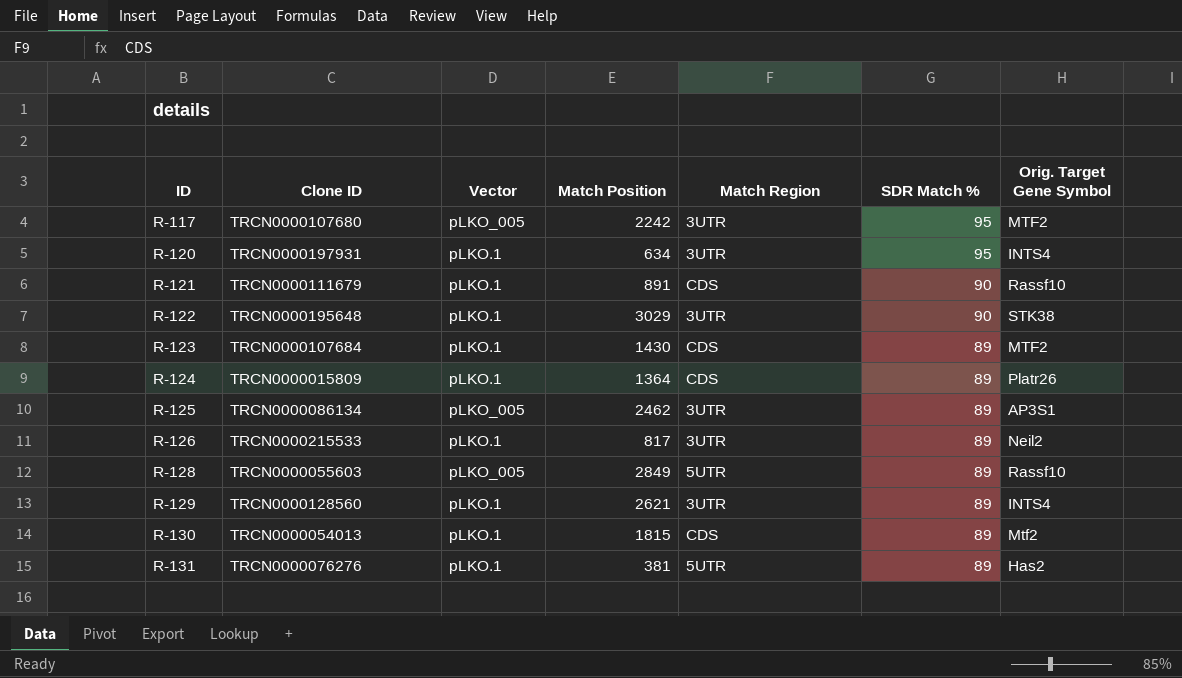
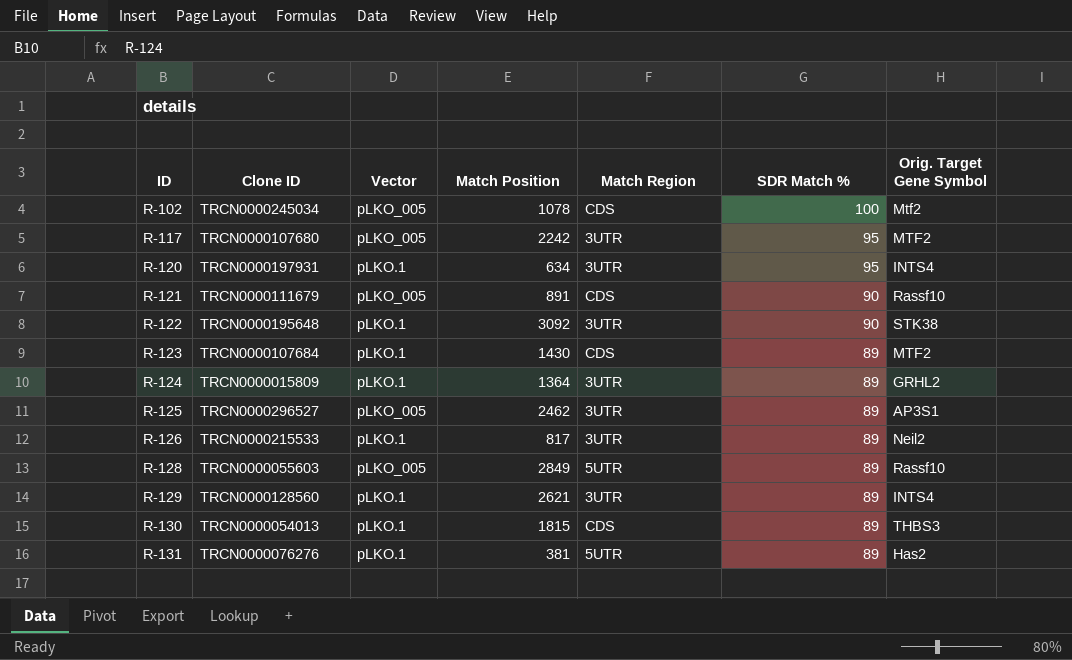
row R-102: none -> TRCN0000245034 | pLKO_005 | 1078 | CDS | 100 | Mtf2
R-121 | Vector: pLKO.1 -> pLKO_005
R-122 | Match Position: 3029 -> 3092
R-124 | Match Region: CDS -> 3UTR
R-124 | Orig. Target Gene Symbol: Platr26 -> GRHL2
R-125 | Clone ID: TRCN0000086134 -> TRCN0000296527
R-130 | Orig. Target Gene Symbol: Mtf2 -> THBS3

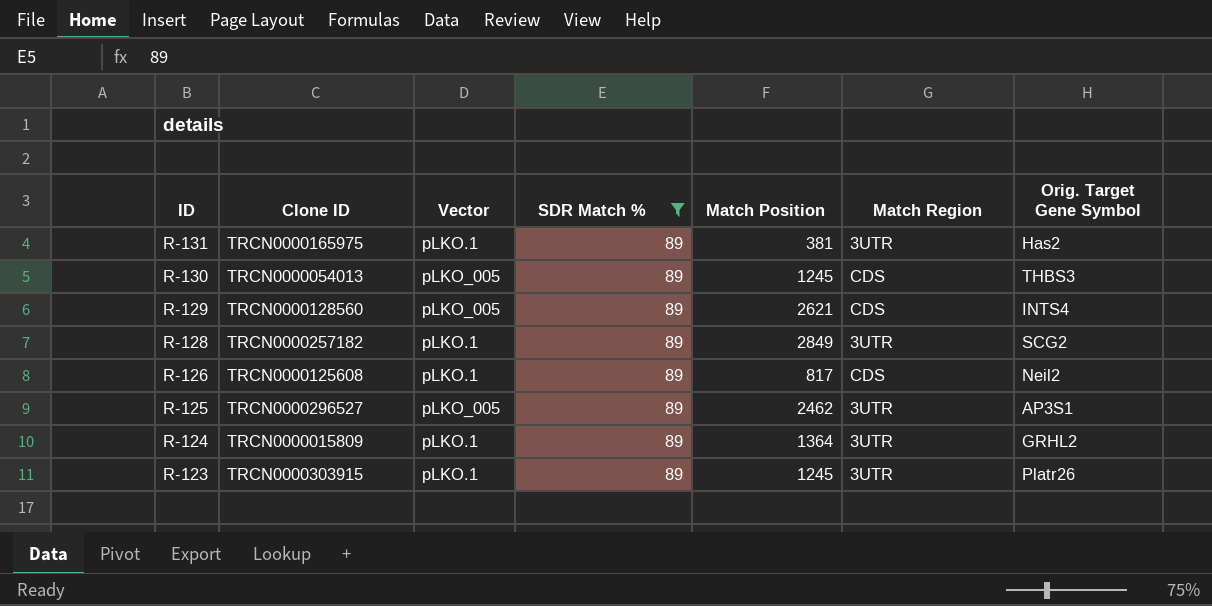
filter: none -> SDR Match % = 89
row order: ID ascending -> ID descending
column SDR Match % | position: 6 -> 4
R-131 | Clone ID: TRCN0000076276 -> TRCN0000165975
R-131 | Match Region: 5UTR -> 3UTR
R-130 | Vector: pLKO.1 -> pLKO_005
R-130 | Match Position: 1815 -> 1245
R-129 | Vector: pLKO.1 -> pLKO_005
R-129 | Match Region: 3UTR -> CDS
R-128 | Clone ID: TRCN0000055603 -> TRCN0000257182
R-128 | Vector: pLKO_005 -> pLKO.1
R-128 | Match Region: 5UTR -> 3UTR
R-128 | Orig. Target Gene Symbol: Rassf10 -> SCG2
R-126 | Clone ID: TRCN0000215533 -> TRCN0000125608
R-126 | Match Region: 3UTR -> CDS
R-123 | Clone ID: TRCN0000107684 -> TRCN0000303915
R-123 | Match Position: 1430 -> 1245
R-123 | Match Region: CDS -> 3UTR
R-123 | Orig. Target Gene Symbol: MTF2 -> Platr26

